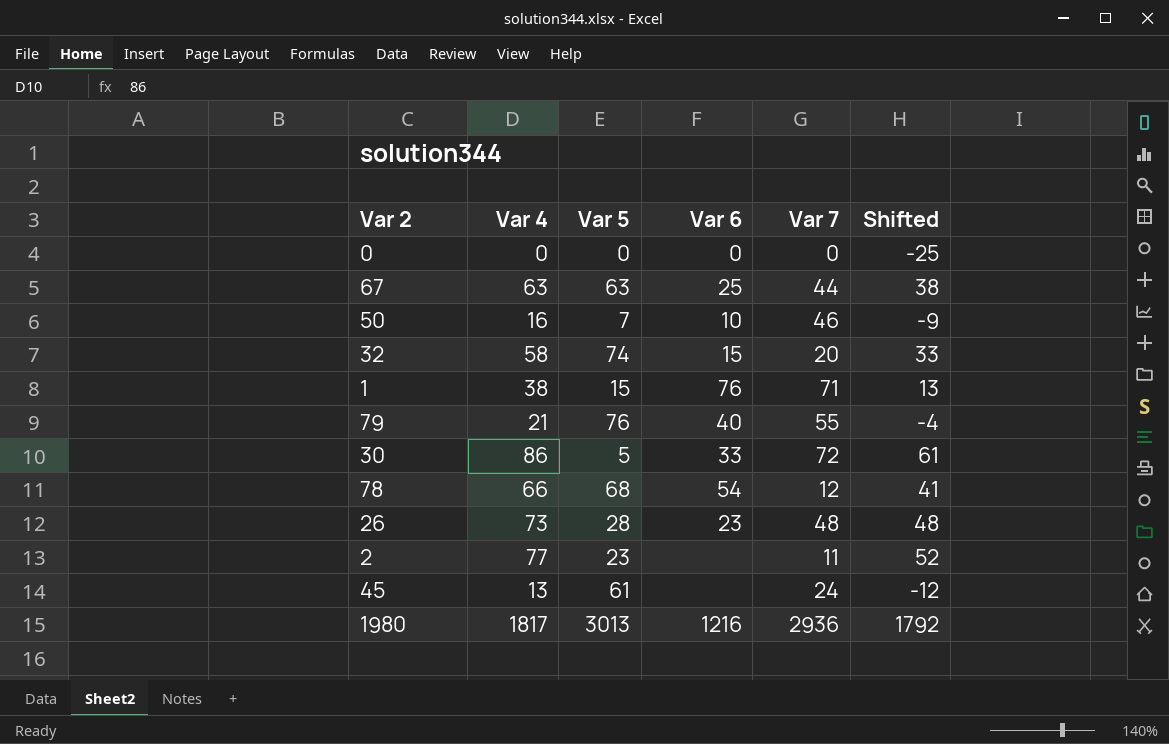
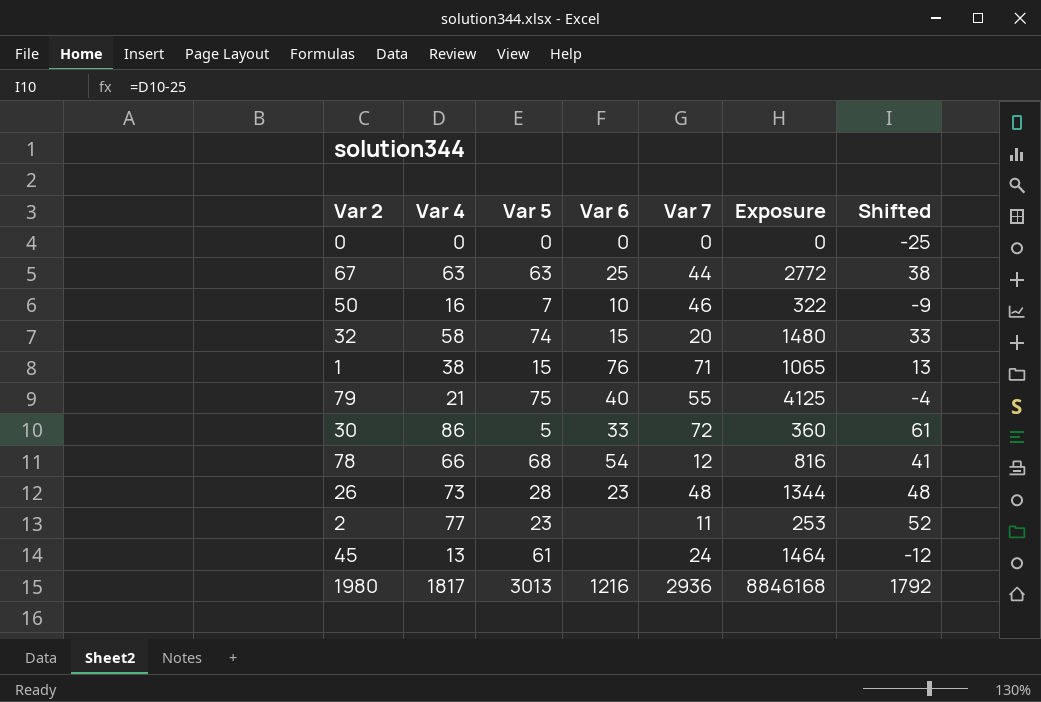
column Exposure | formula: none -> [Var 5] * [Var 7]
79 | Var 5: 76 -> 75

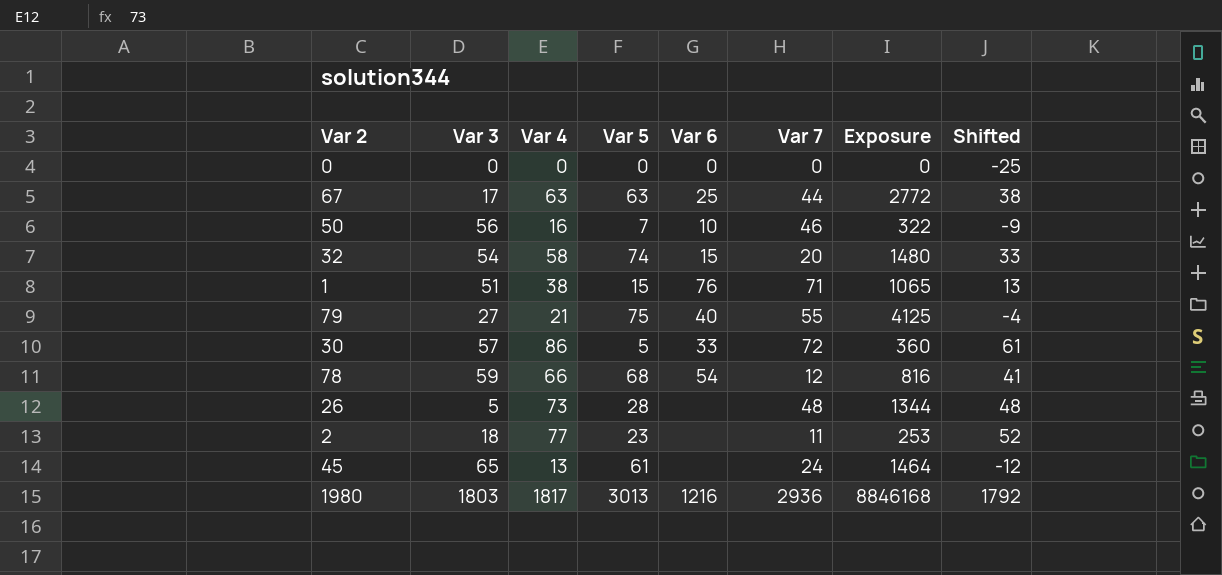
column Var 3 | position: none -> 2
26 | Var 6: 23 -> none

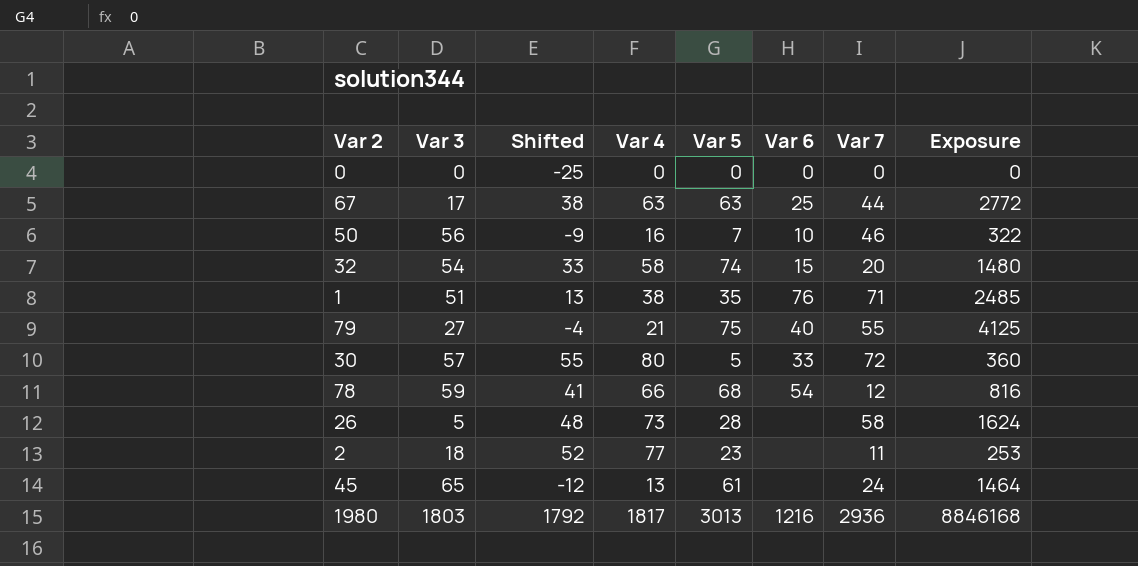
column Shifted | position: 8 -> 3
1 | Var 5: 15 -> 35
1 | Exposure: 1065 -> 2485
30 | Shifted: 61 -> 55
30 | Var 4: 86 -> 80
26 | Var 7: 48 -> 58
26 | Exposure: 1344 -> 1624

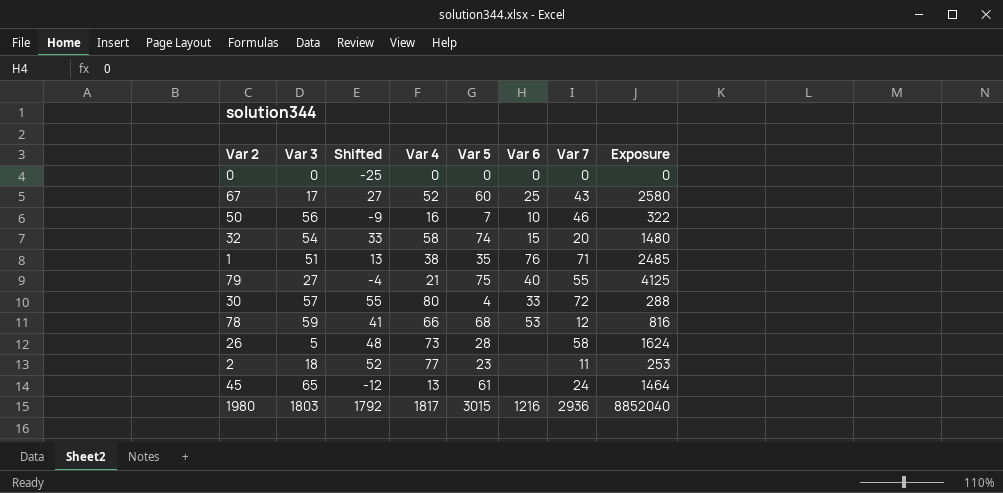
67 | Shifted: 38 -> 27
67 | Var 4: 63 -> 52
67 | Var 5: 63 -> 60
67 | Var 7: 44 -> 43
67 | Exposure: 2772 -> 2580
30 | Var 5: 5 -> 4
30 | Exposure: 360 -> 288
78 | Var 6: 54 -> 53
1980 | Var 5: 3013 -> 3015
1980 | Exposure: 8846168 -> 8852040

